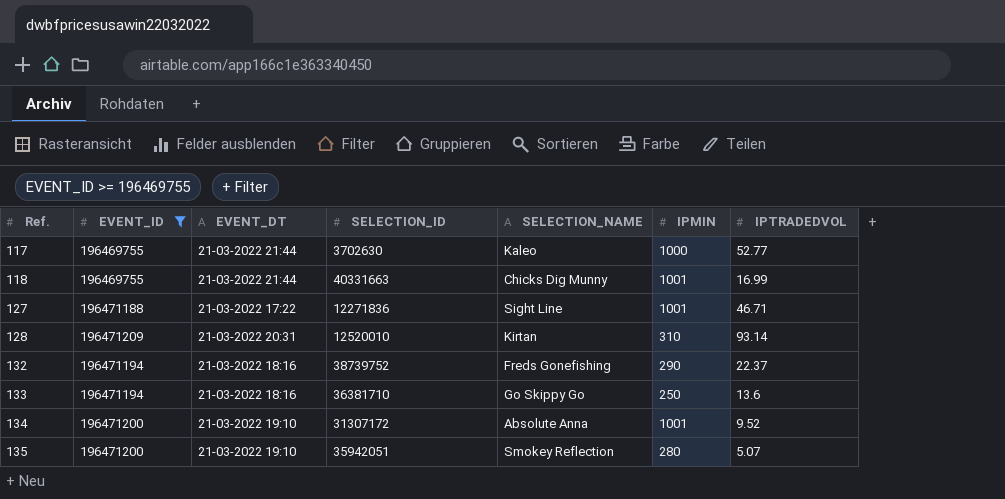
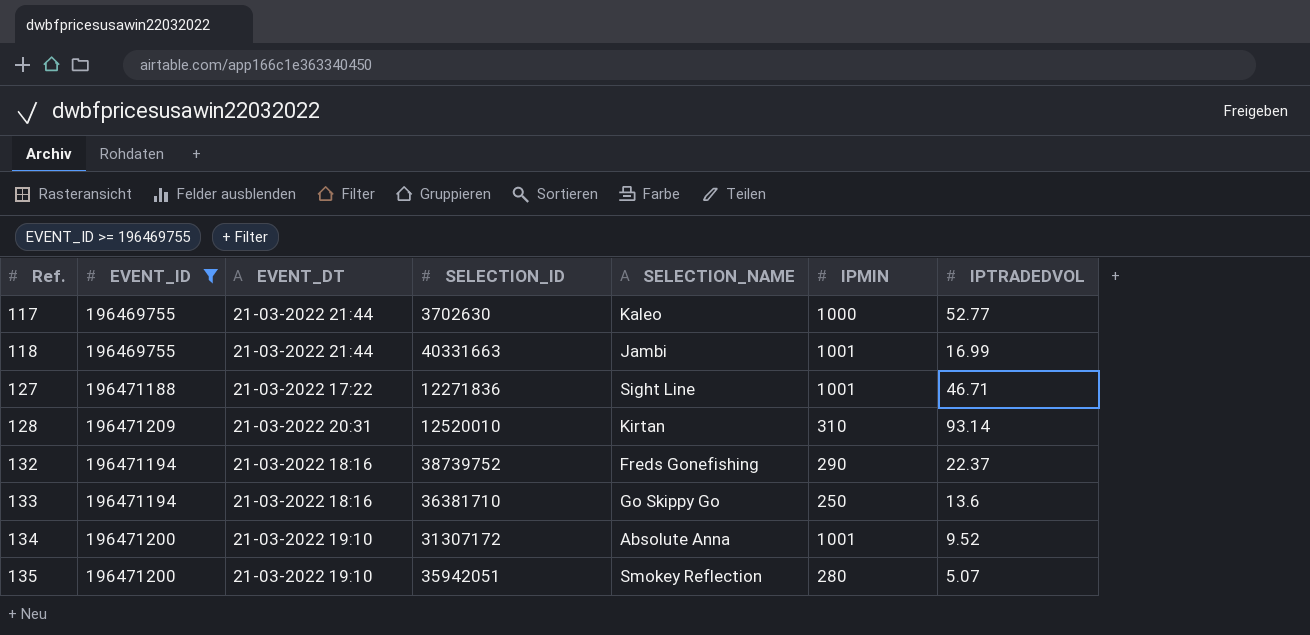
118 | SELECTION_NAME: Chicks Dig Munny -> Jambi

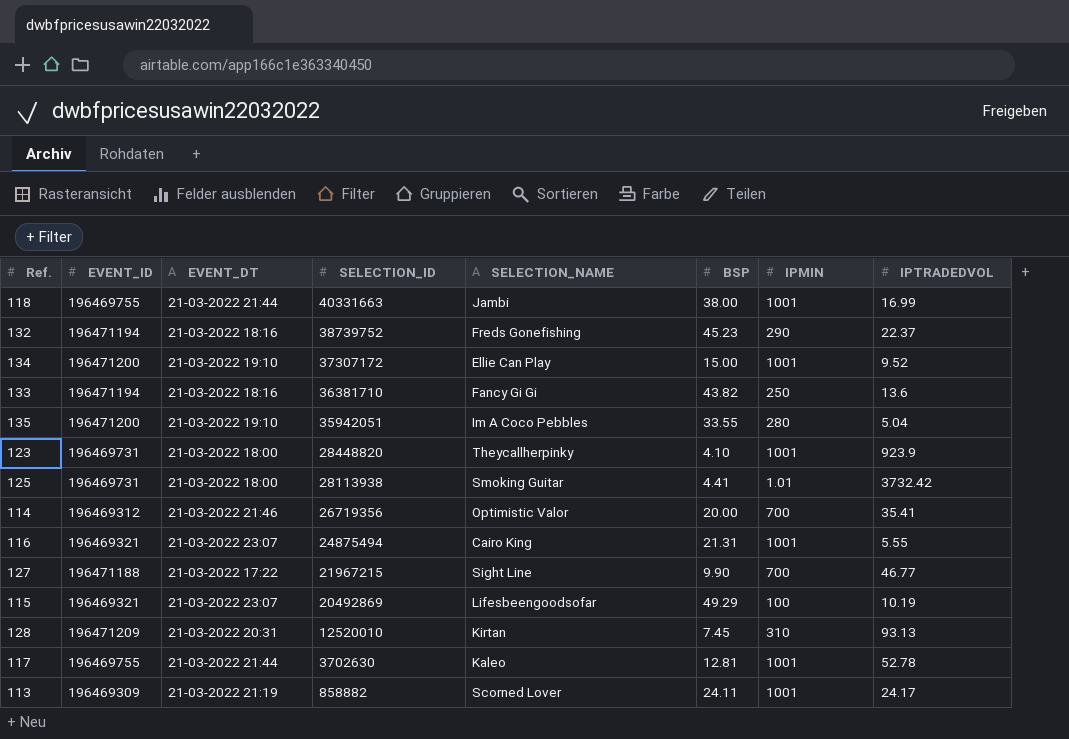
filter: EVENT_ID >= 196469755 -> none
row order: Ref. ascending -> SELECTION_ID descending
column BSP | position: none -> 6
134 | SELECTION_ID: 31307172 -> 37307172
134 | SELECTION_NAME: Absolute Anna -> Ellie Can Play
133 | SELECTION_NAME: Go Skippy Go -> Fancy Gi Gi
135 | SELECTION_NAME: Smokey Reflection -> Im A Coco Pebbles
135 | IPTRADEDVOL: 5.07 -> 5.04
127 | SELECTION_ID: 12271836 -> 21967215
127 | IPMIN: 1001 -> 700
127 | IPTRADEDVOL: 46.71 -> 46.77
128 | IPTRADEDVOL: 93.14 -> 93.13
117 | IPMIN: 1000 -> 1001
117 | IPTRADEDVOL: 52.77 -> 52.78

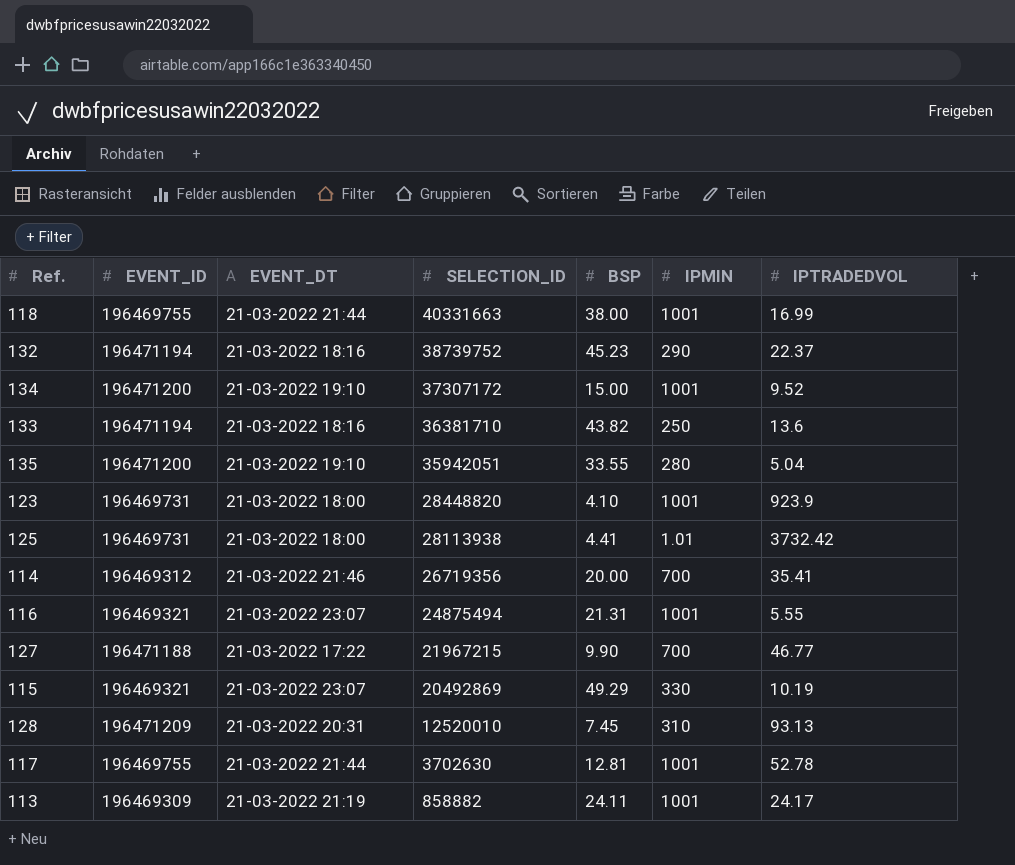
column SELECTION_NAME | position: 5 -> none
115 | IPMIN: 100 -> 330

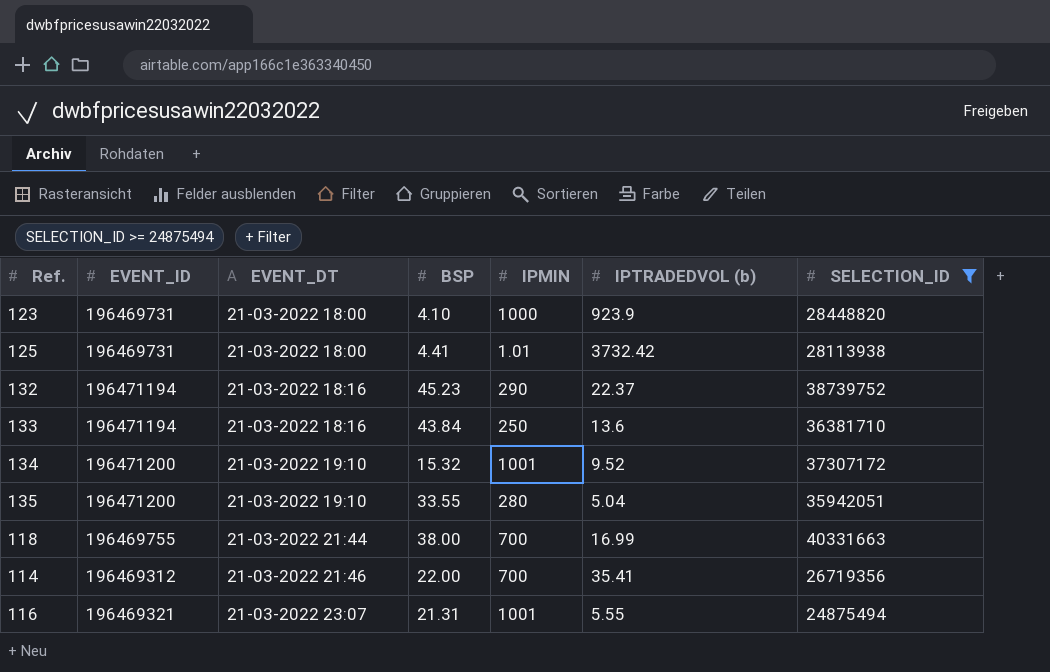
filter: none -> SELECTION_ID >= 24875494
row order: SELECTION_ID descending -> EVENT_DT ascending
column name: IPTRADEDVOL -> IPTRADEDVOL (b)
column SELECTION_ID | position: 4 -> 7
123 | IPMIN: 1001 -> 1000
133 | BSP: 43.82 -> 43.84
134 | BSP: 15.00 -> 15.32
118 | IPMIN: 1001 -> 700
114 | BSP: 20.00 -> 22.00

